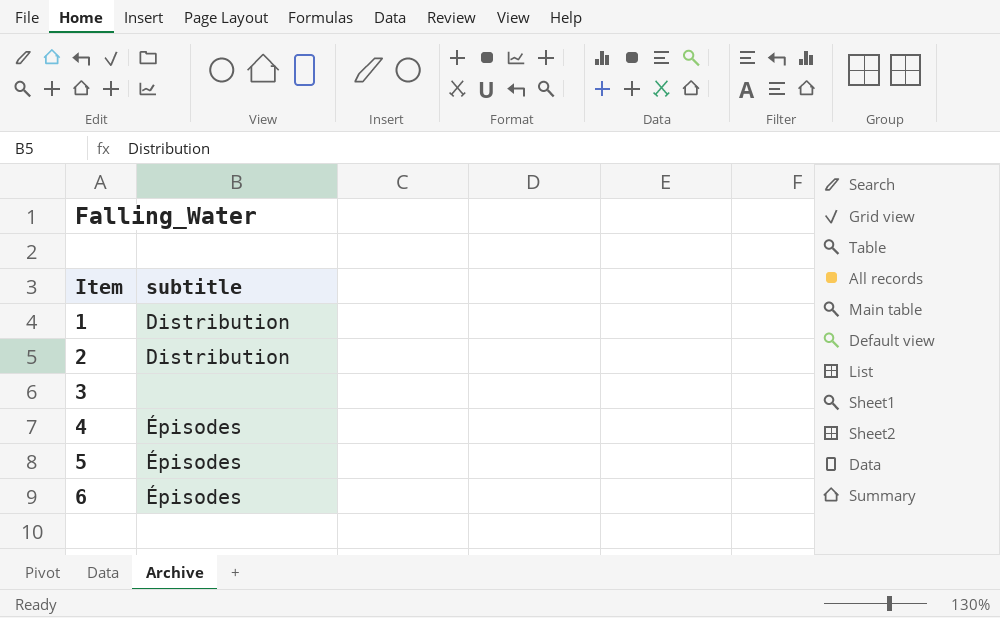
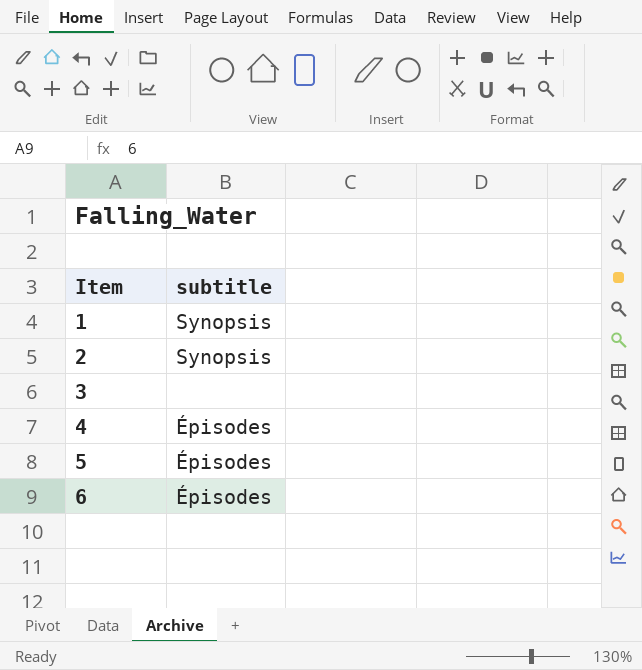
1 | subtitle: Distribution -> Synopsis
2 | subtitle: Distribution -> Synopsis

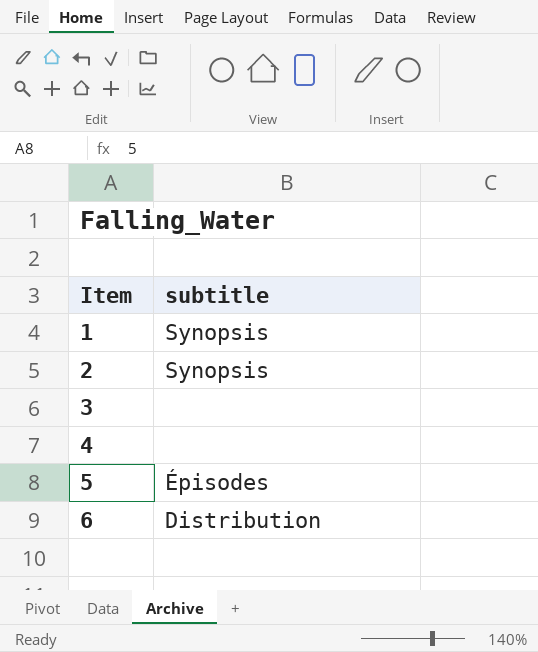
4 | subtitle: Épisodes -> none
6 | subtitle: Épisodes -> Distribution

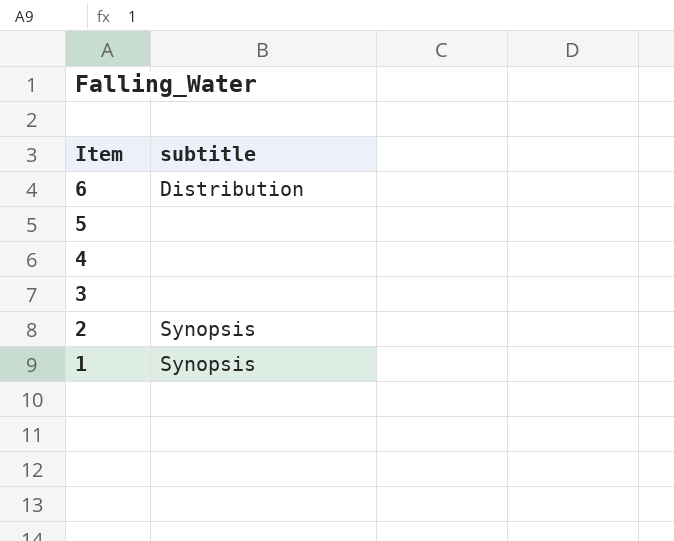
row order: Item ascending -> Item descending
5 | subtitle: Épisodes -> none

